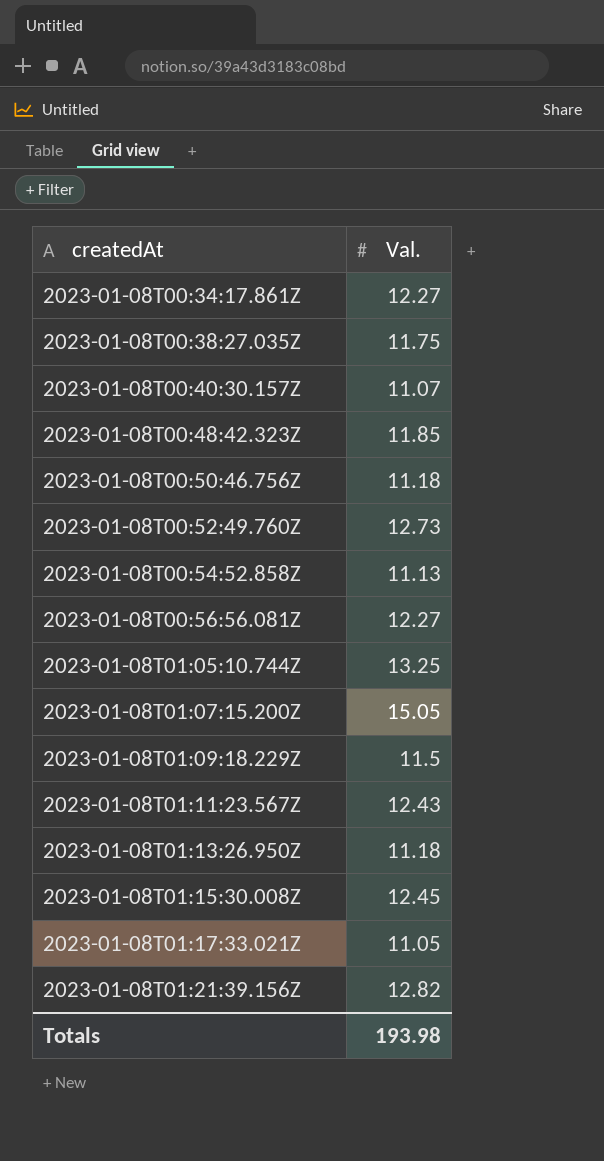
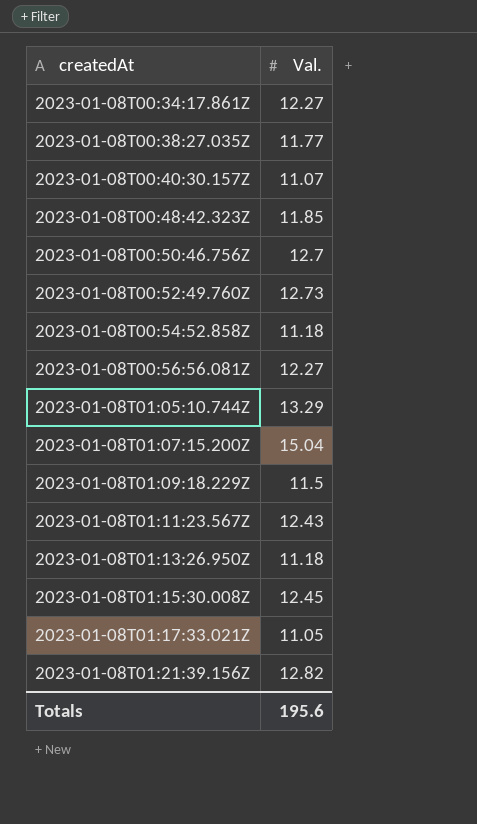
2023-01-08T00:38:27.035Z | Val.: 11.75 -> 11.77
2023-01-08T00:50:46.756Z | Val.: 11.18 -> 12.7
2023-01-08T00:54:52.858Z | Val.: 11.13 -> 11.18
2023-01-08T01:05:10.744Z | Val.: 13.25 -> 13.29
2023-01-08T01:07:15.200Z | Val.: 15.05 -> 15.04
Totals | Val.: 193.98 -> 195.6

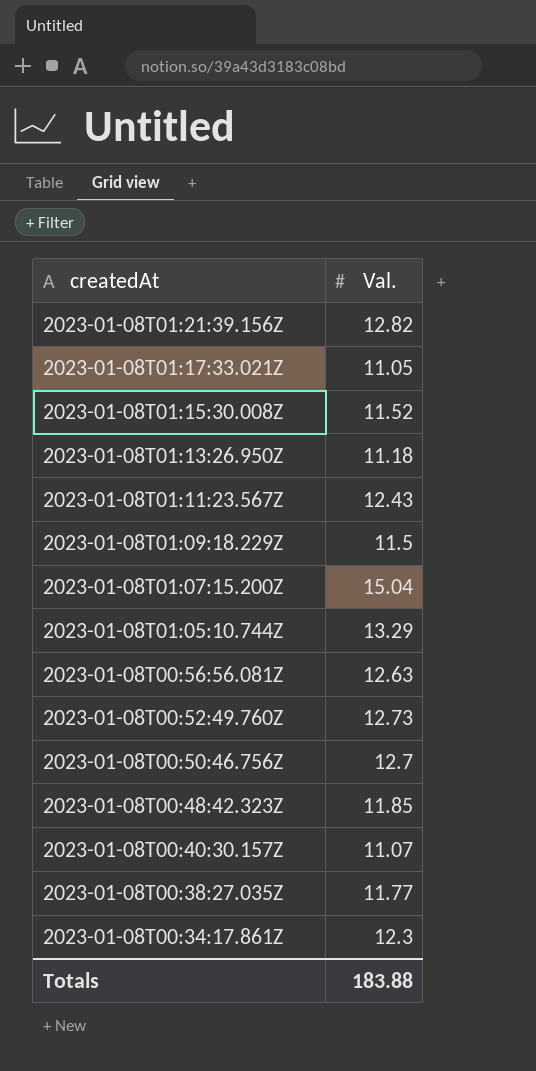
row order: createdAt ascending -> createdAt descending
row 2023-01-08T00:54:52.858Z: 11.18 -> none
2023-01-08T01:15:30.008Z | Val.: 12.45 -> 11.52
2023-01-08T00:56:56.081Z | Val.: 12.27 -> 12.63
2023-01-08T00:34:17.861Z | Val.: 12.27 -> 12.3
Totals | Val.: 195.6 -> 183.88

